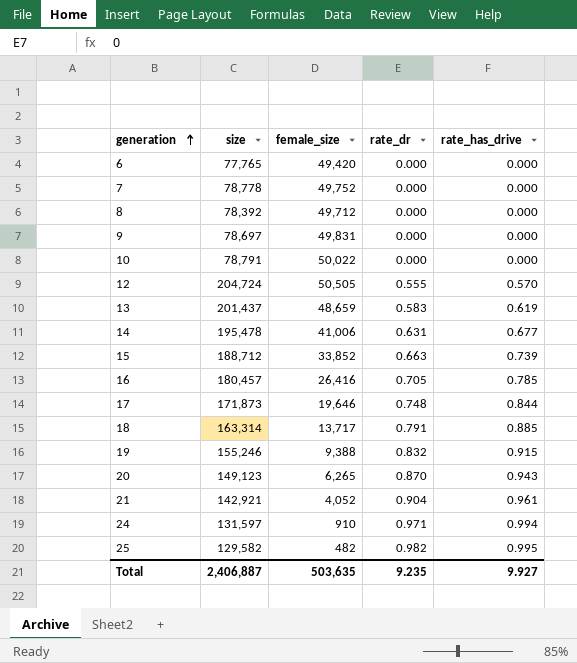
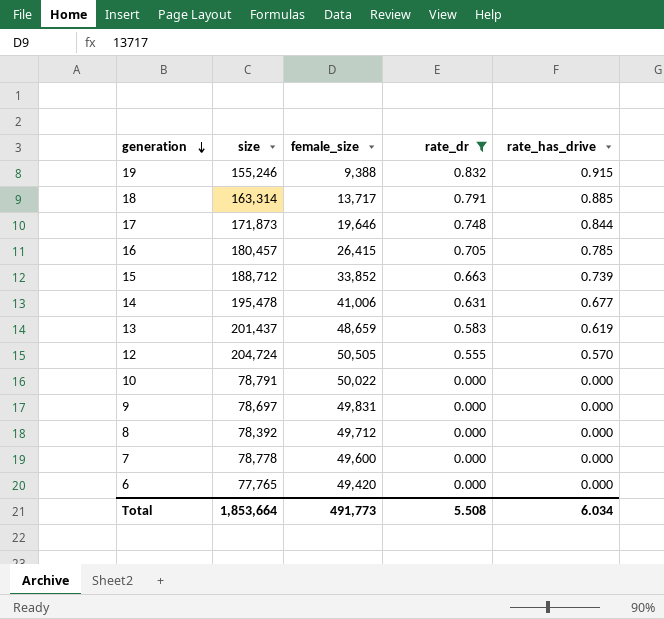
filter: none -> rate_dr <= 0.832
row order: generation ascending -> generation descending
16 | female_size: 26,416 -> 26,415
7 | female_size: 49,752 -> 49,600
Total | size: 2,406,887 -> 1,853,664
Total | female_size: 503,635 -> 491,773
Total | rate_dr: 9.235 -> 5.508
Total | rate_has_drive: 9.927 -> 6.034

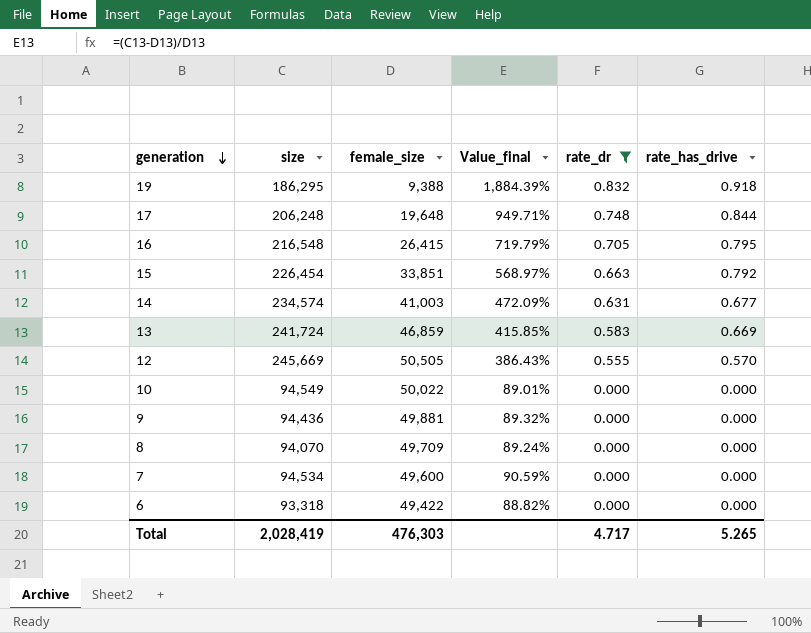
column Value_final | formula: none -> ([size] - [female_size]) / [female_size]
row 18: 163,314 | 13,717 | 0.791 | 0.885 -> none
19 | size: 155,246 -> 186,295
19 | rate_has_drive: 0.915 -> 0.918
17 | size: 171,873 -> 206,248
17 | female_size: 19,646 -> 19,648
16 | size: 180,457 -> 216,548
16 | rate_has_drive: 0.785 -> 0.795
15 | size: 188,712 -> 226,454
15 | female_size: 33,852 -> 33,851
15 | rate_has_drive: 0.739 -> 0.792
14 | size: 195,478 -> 234,574
14 | female_size: 41,006 -> 41,003
13 | size: 201,437 -> 241,724
13 | female_size: 48,659 -> 46,859
13 | rate_has_drive: 0.619 -> 0.669
12 | size: 204,724 -> 245,669
10 | size: 78,791 -> 94,549
9 | size: 78,697 -> 94,436
9 | female_size: 49,831 -> 49,881
8 | size: 78,392 -> 94,070
8 | female_size: 49,712 -> 49,709
7 | size: 78,778 -> 94,534
6 | size: 77,765 -> 93,318
6 | female_size: 49,420 -> 49,422
Total | size: 1,853,664 -> 2,028,419
Total | female_size: 491,773 -> 476,303
Total | rate_dr: 5.508 -> 4.717
Total | rate_has_drive: 6.034 -> 5.265

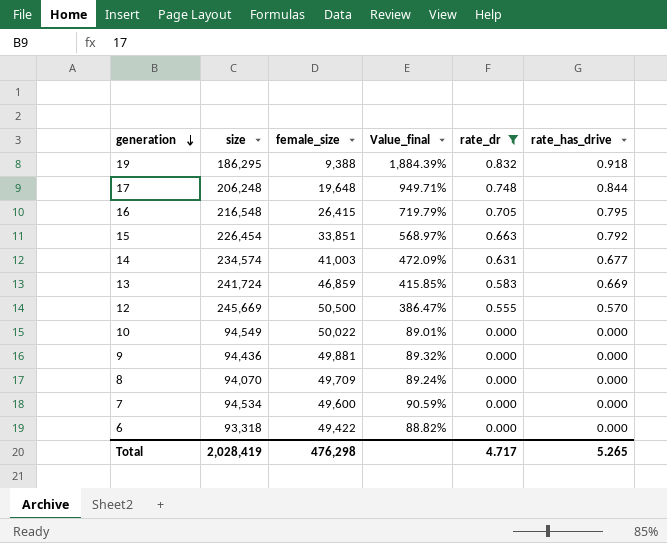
12 | female_size: 50,505 -> 50,500
12 | Value_final: 386.43% -> 386.47%
Total | female_size: 476,303 -> 476,298

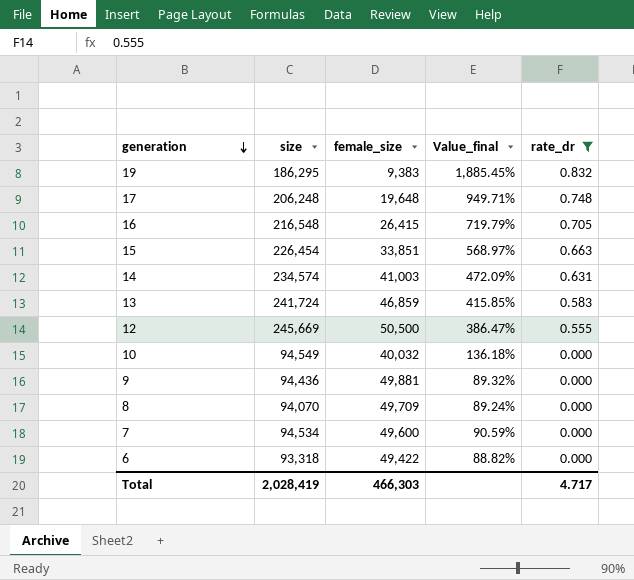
column rate_has_drive | position: 6 -> none
19 | female_size: 9,388 -> 9,383
19 | Value_final: 1,884.39% -> 1,885.45%
10 | female_size: 50,022 -> 40,032
10 | Value_final: 89.01% -> 136.18%
Total | female_size: 476,298 -> 466,303

